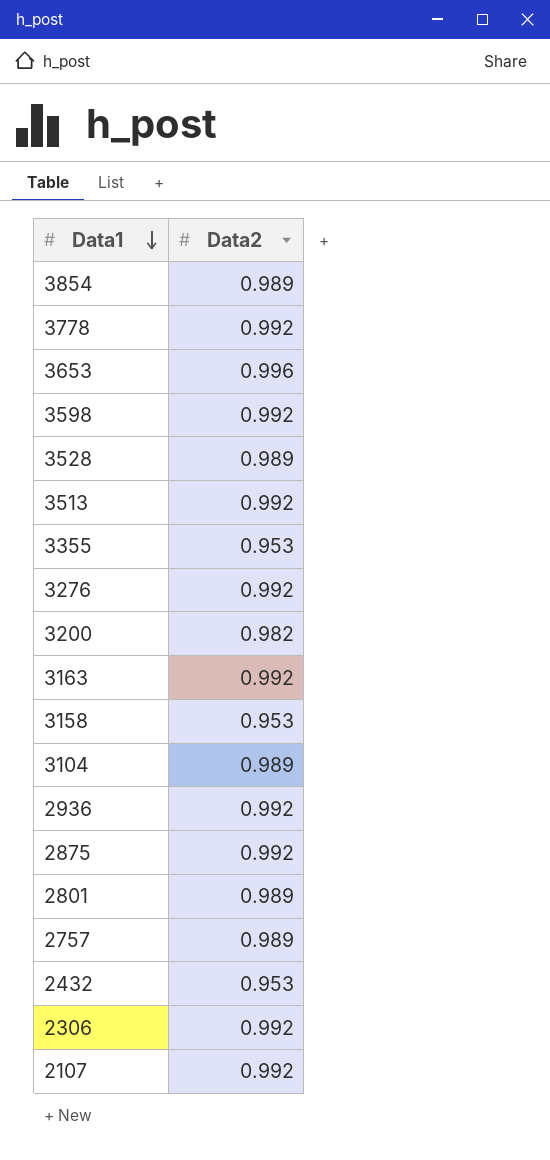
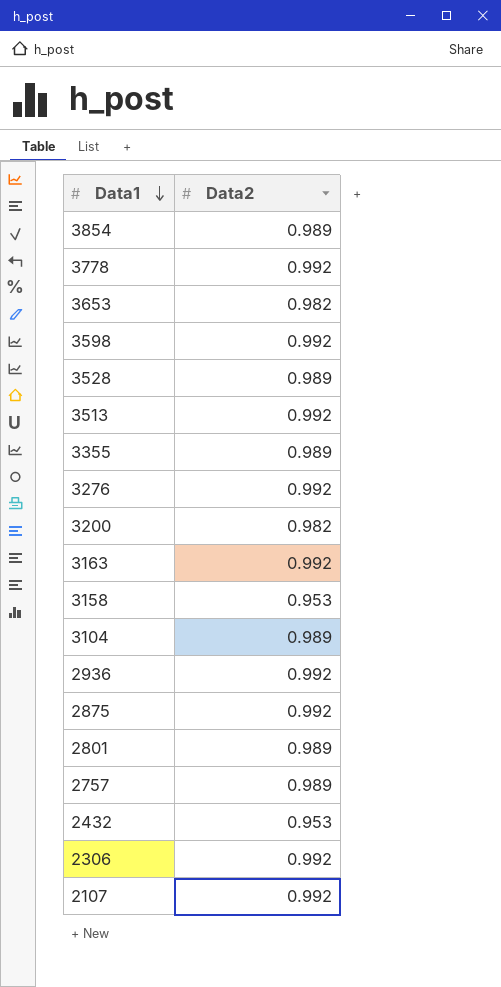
3653 | Data2: 0.996 -> 0.982
3355 | Data2: 0.953 -> 0.989

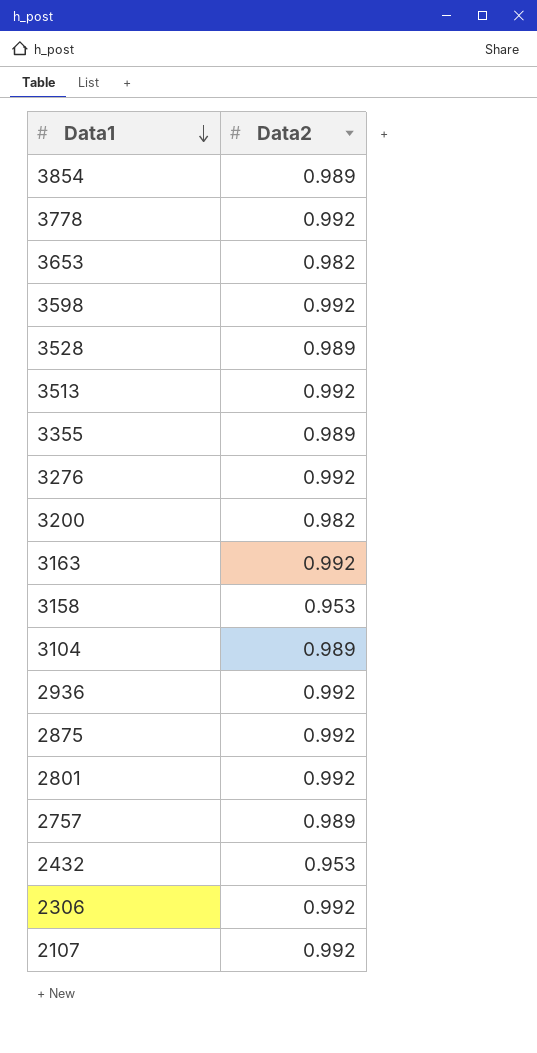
2801 | Data2: 0.989 -> 0.992

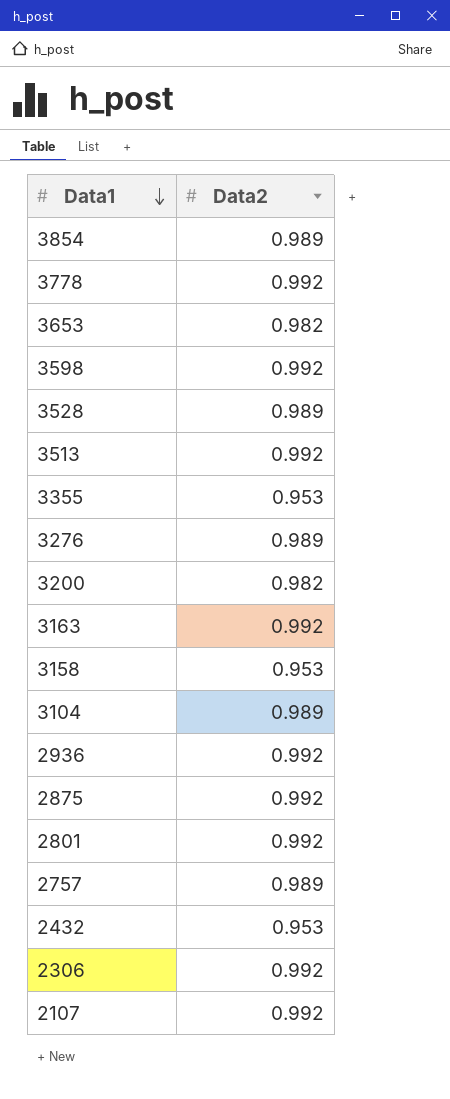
3355 | Data2: 0.989 -> 0.953
3276 | Data2: 0.992 -> 0.989

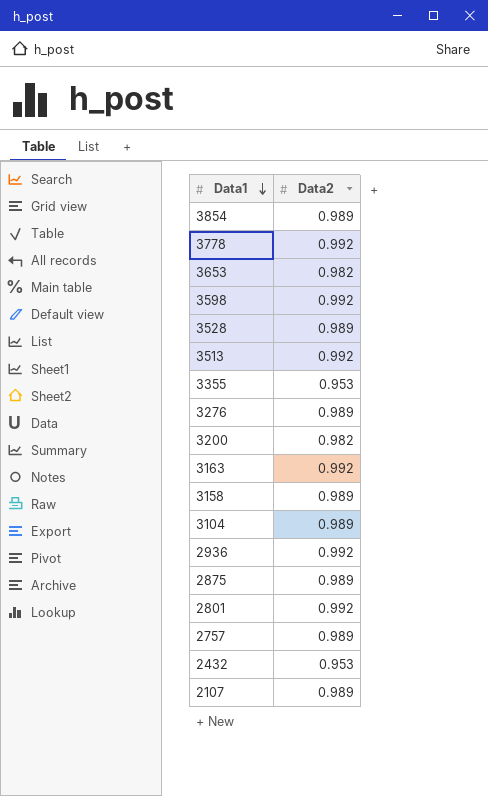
row 2306: 0.992 -> none
3158 | Data2: 0.953 -> 0.989
2875 | Data2: 0.992 -> 0.989
2107 | Data2: 0.992 -> 0.989

